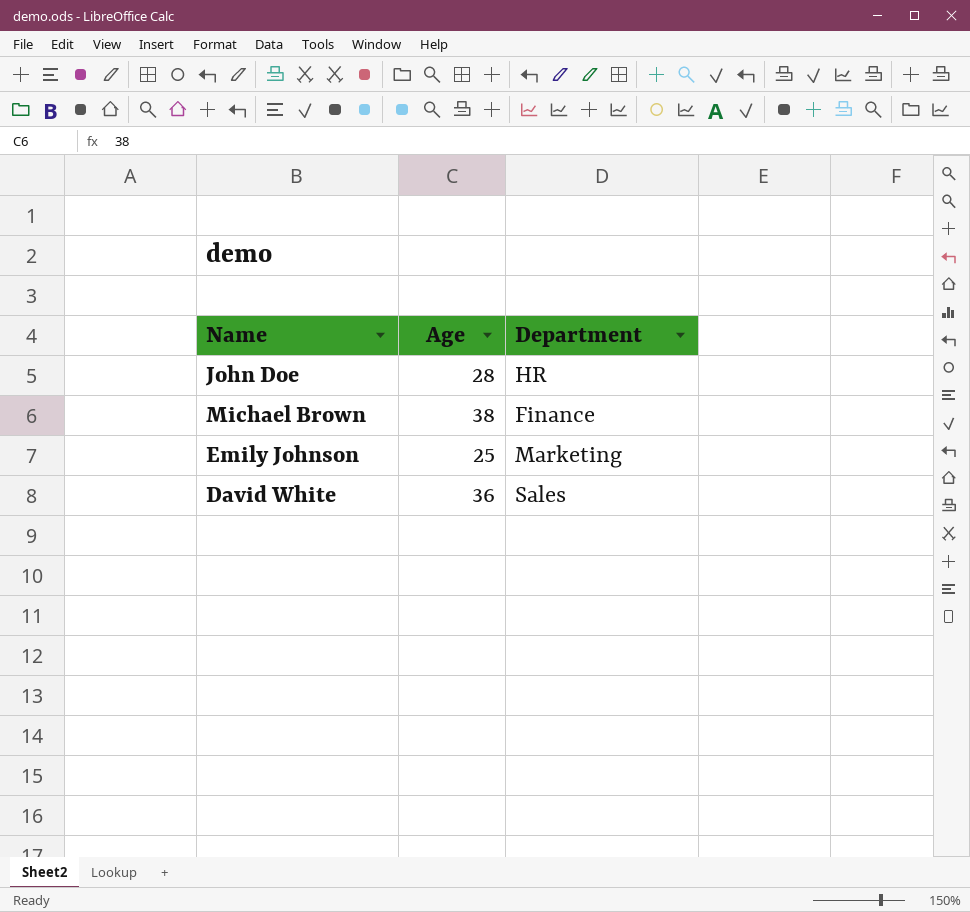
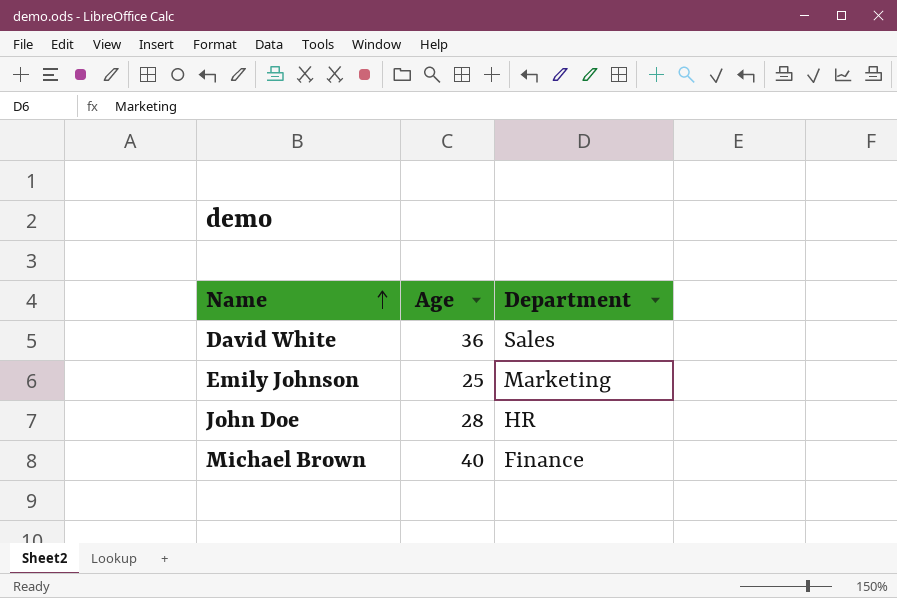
row order: none -> Name ascending
Michael Brown | Age: 38 -> 40

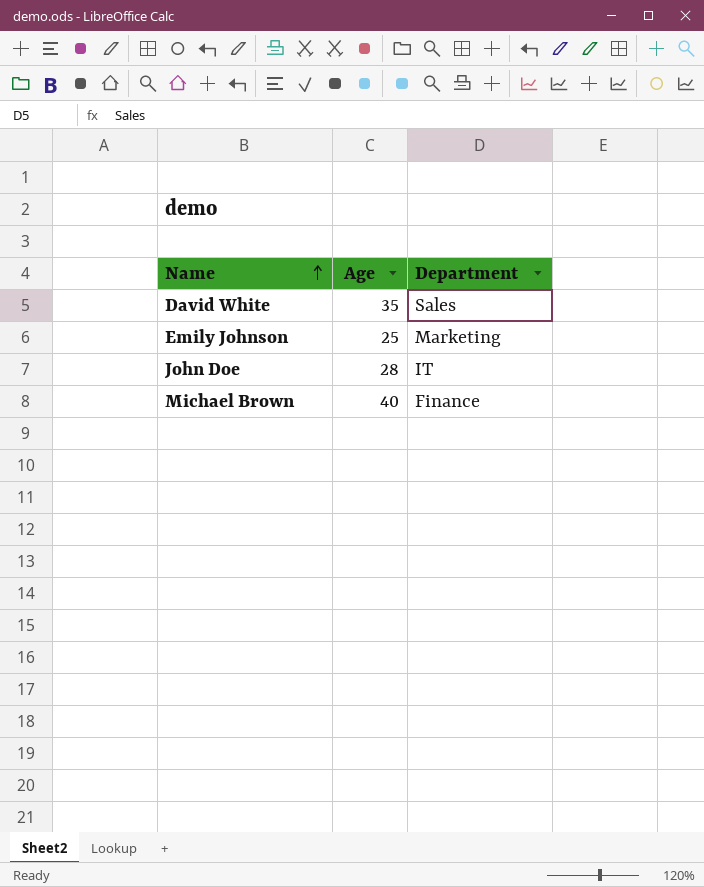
David White | Age: 36 -> 35
John Doe | Department: HR -> IT

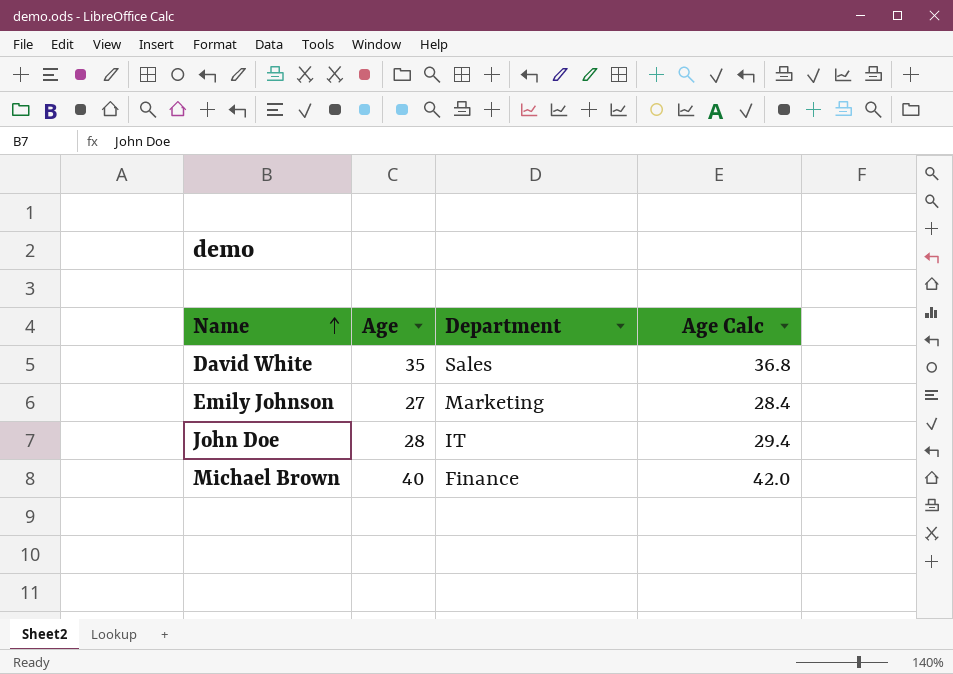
column Age Calc | formula: none -> [Age] * 1.05
Emily Johnson | Age: 25 -> 27

